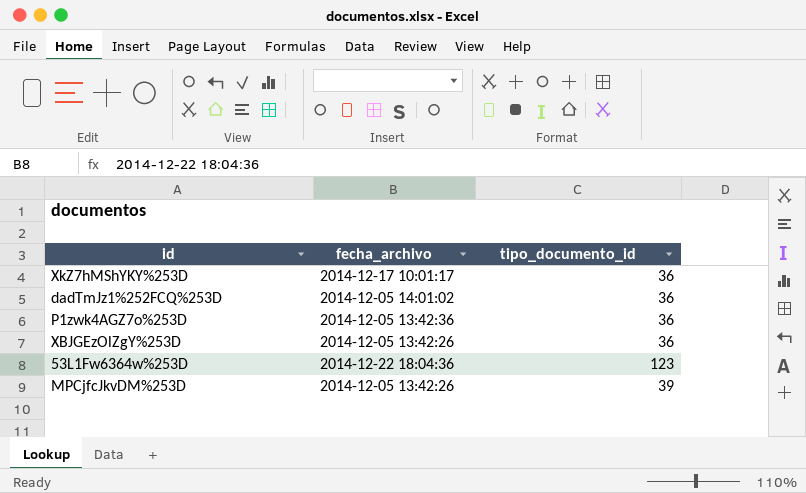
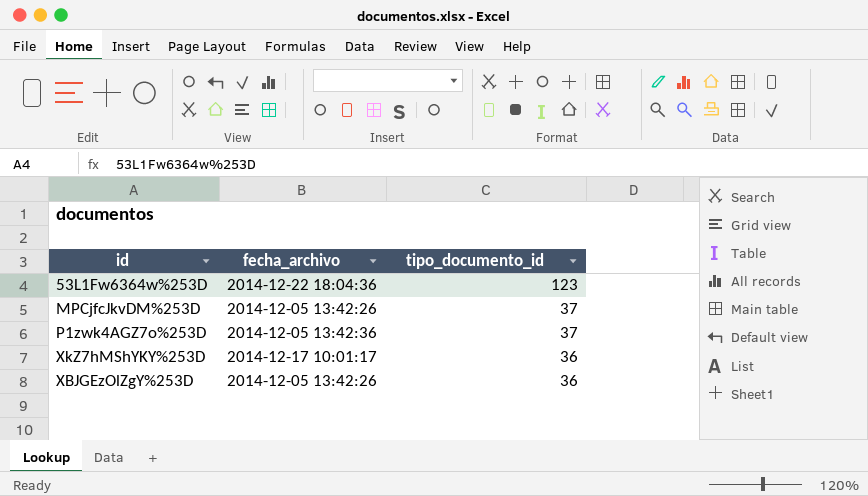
row order: none -> tipo_documento_id descending
row dadTmJz1%252FCQ%253D: 2014-12-05 14:01:02 | 36 -> none
MPCjfcJkvDM%253D | tipo_documento_id: 39 -> 37
P1zwk4AGZ7o%253D | tipo_documento_id: 36 -> 37

